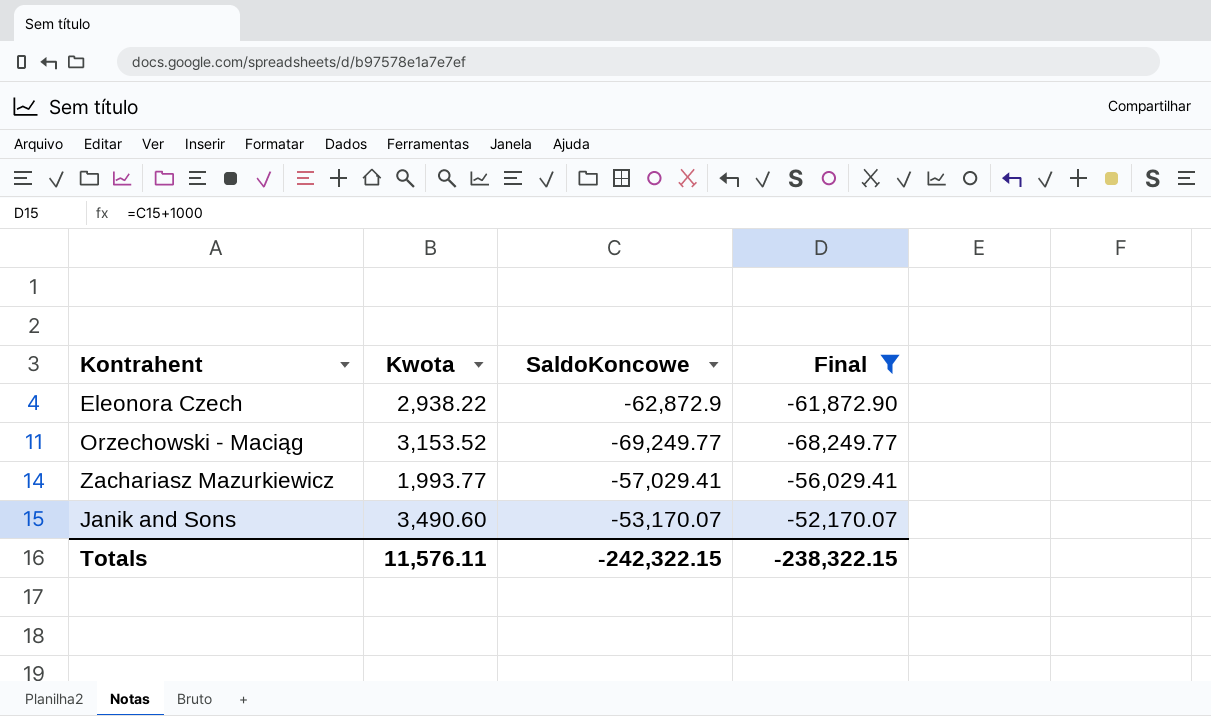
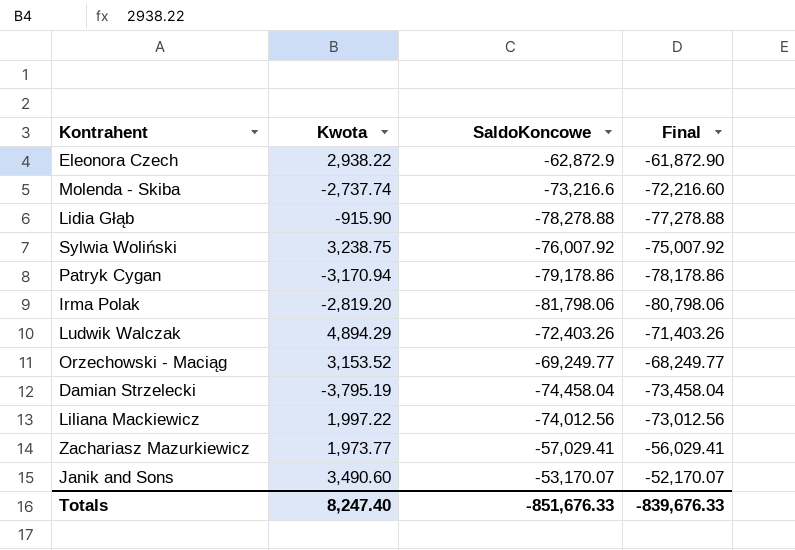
filter: Final >= -68,249.77 -> none
Zachariasz Mazurkiewicz | Kwota: 1,993.77 -> 1,973.77
Totals | Kwota: 11,576.11 -> 8,247.40
Totals | SaldoKoncowe: -242,322.15 -> -851,676.33
Totals | Final: -238,322.15 -> -839,676.33

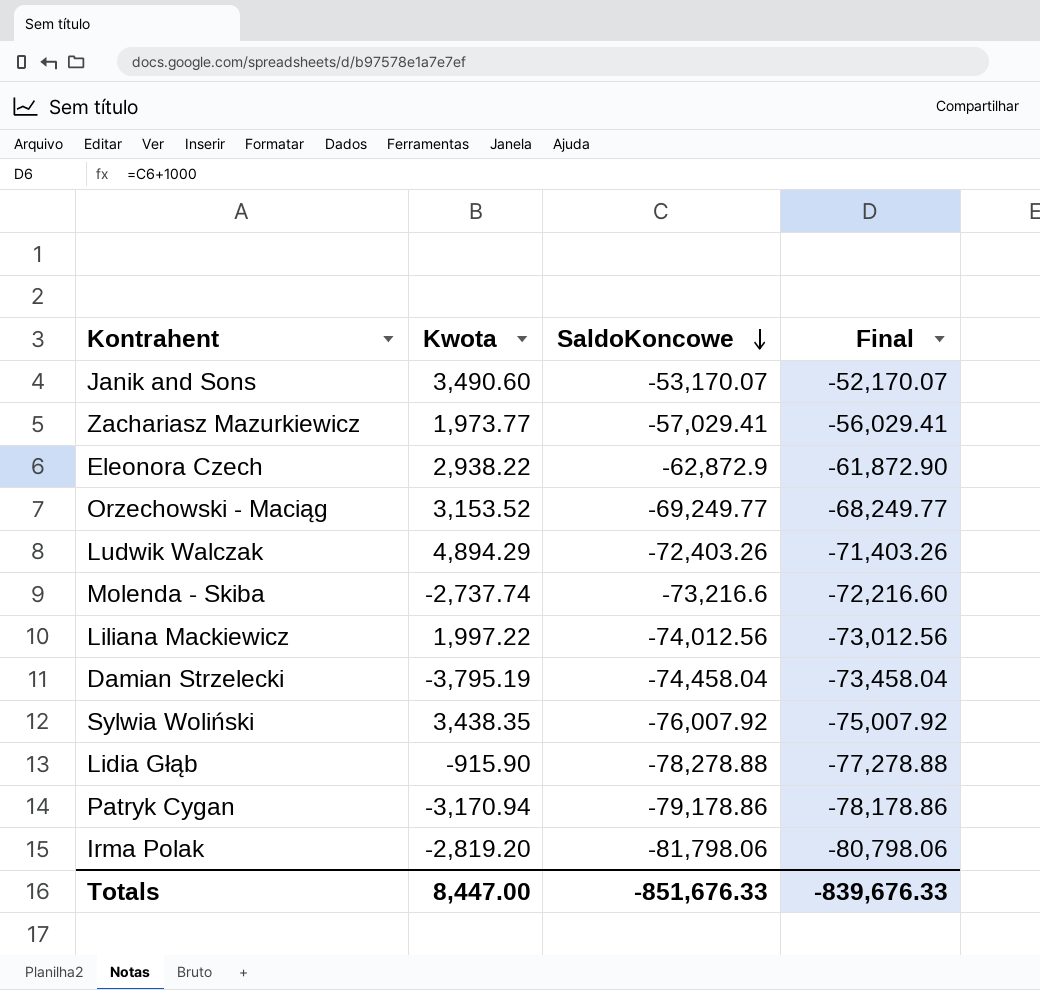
row order: none -> SaldoKoncowe descending
Sylwia Woliński | Kwota: 3,238.75 -> 3,438.35
Totals | Kwota: 8,247.40 -> 8,447.00

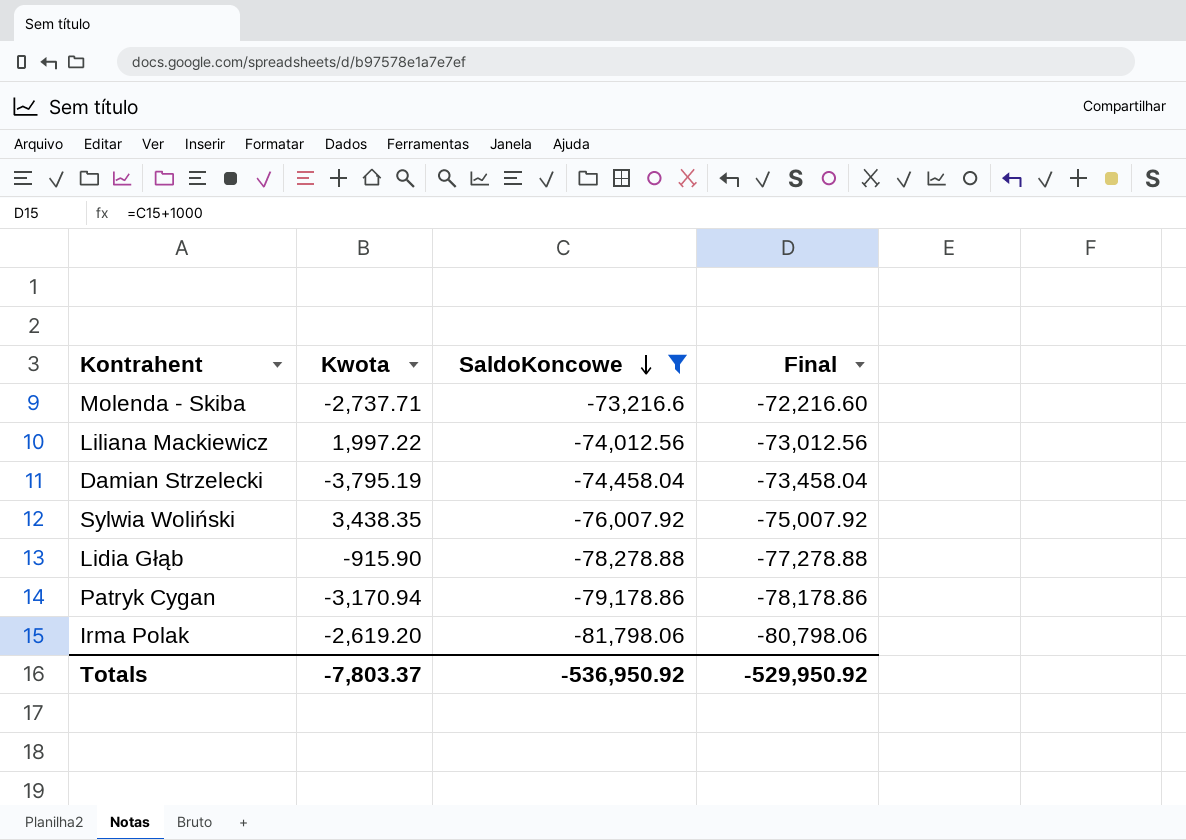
filter: none -> SaldoKoncowe <= -73,216.6
Molenda - Skiba | Kwota: -2,737.74 -> -2,737.71
Irma Polak | Kwota: -2,819.20 -> -2,619.20
Totals | Kwota: 8,447.00 -> -7,803.37
Totals | SaldoKoncowe: -851,676.33 -> -536,950.92
Totals | Final: -839,676.33 -> -529,950.92

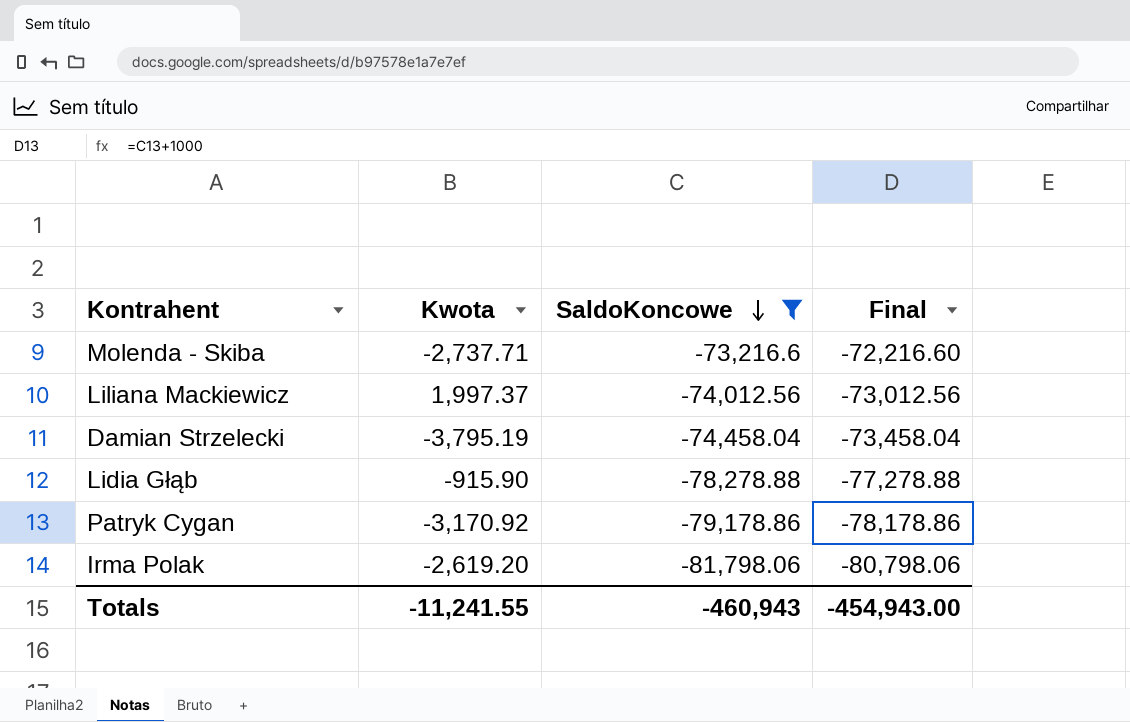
row Sylwia Woliński: 3,438.35 | -76,007.92 | -75,007.92 -> none
Liliana Mackiewicz | Kwota: 1,997.22 -> 1,997.37
Patryk Cygan | Kwota: -3,170.94 -> -3,170.92
Totals | Kwota: -7,803.37 -> -11,241.55
Totals | SaldoKoncowe: -536,950.92 -> -460,943
Totals | Final: -529,950.92 -> -454,943.00

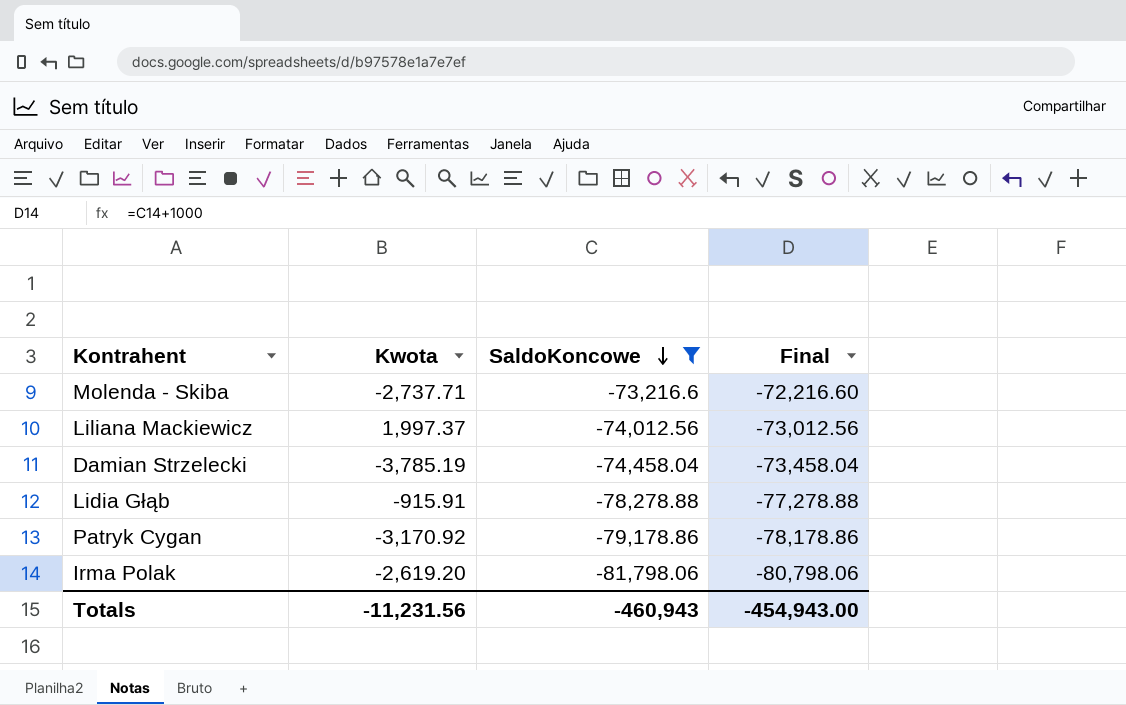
Damian Strzelecki | Kwota: -3,795.19 -> -3,785.19
Lidia Głąb | Kwota: -915.90 -> -915.91
Totals | Kwota: -11,241.55 -> -11,231.56

